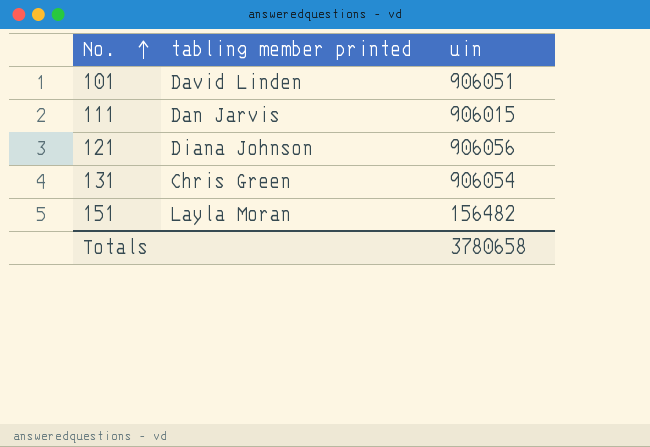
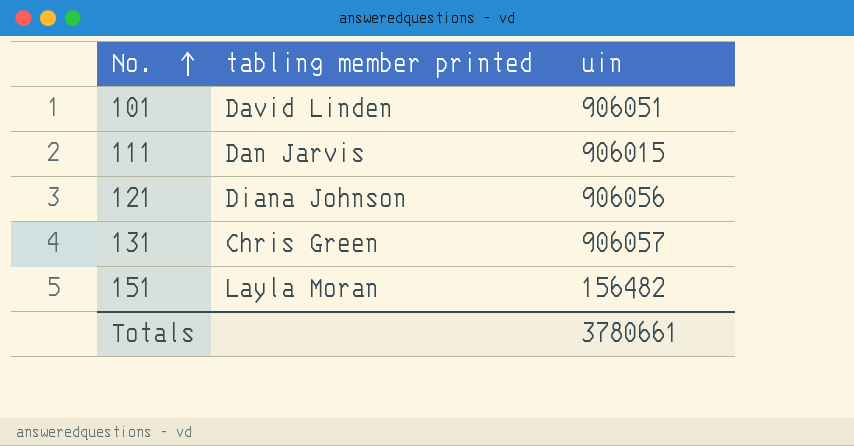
131 | uin: 906054 -> 906057
Totals | uin: 3780658 -> 3780661

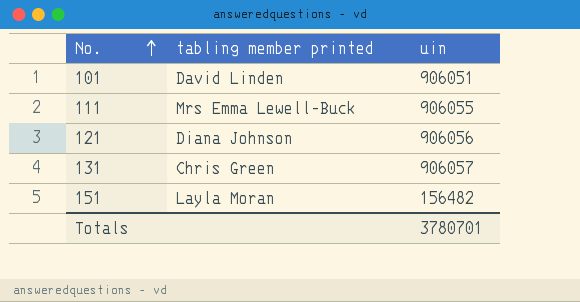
111 | tabling member printed: Dan Jarvis -> Mrs Emma Lewell-Buck
111 | uin: 906015 -> 906055
Totals | uin: 3780661 -> 3780701

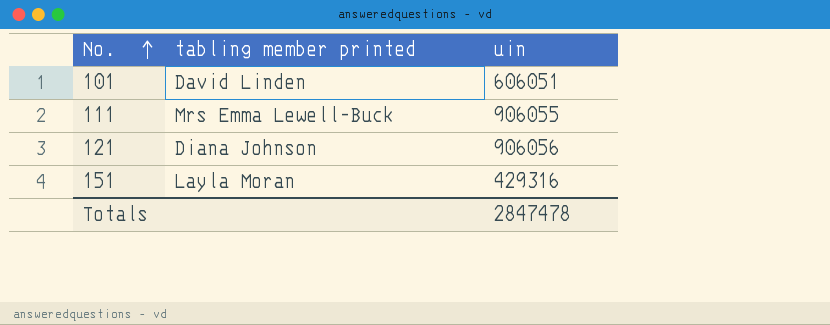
row 131: Chris Green | 906057 -> none
101 | uin: 906051 -> 606051
151 | uin: 156482 -> 429316
Totals | uin: 3780701 -> 2847478

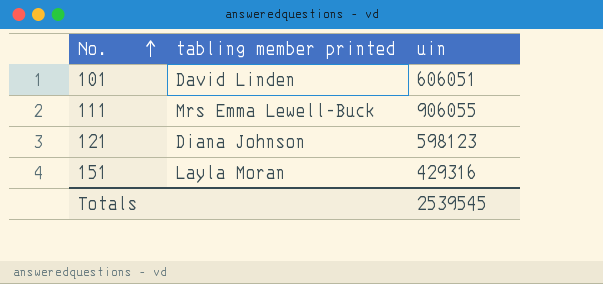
121 | uin: 906056 -> 598123
Totals | uin: 2847478 -> 2539545

